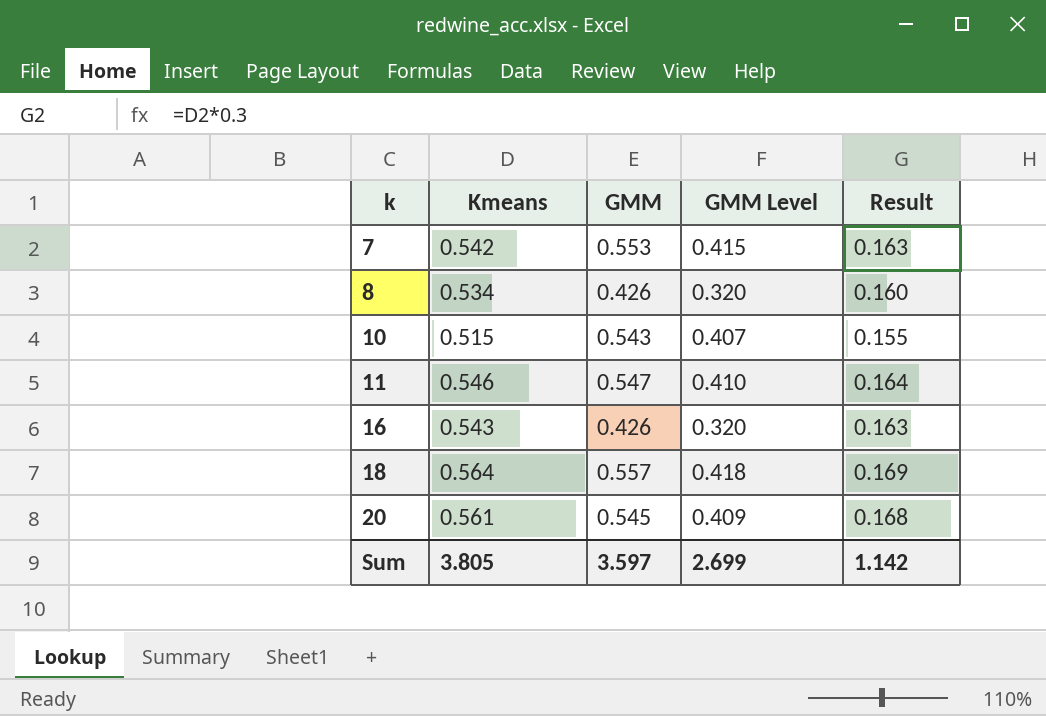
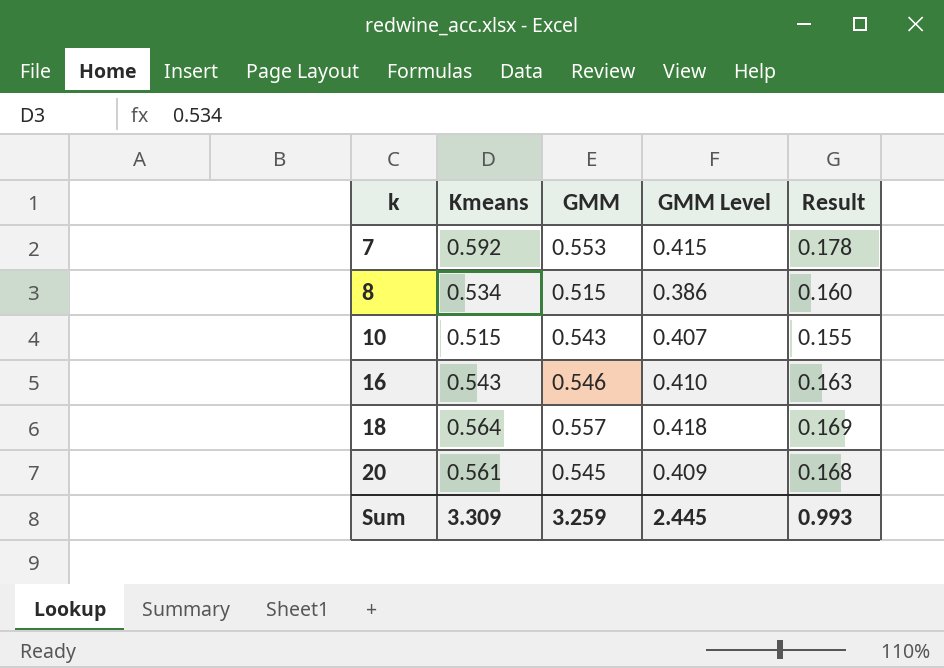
row 11: 0.546 | 0.547 | 0.410 | 0.164 -> none
7 | Kmeans: 0.542 -> 0.592
7 | Result: 0.163 -> 0.178
8 | GMM: 0.426 -> 0.515
8 | GMM Level: 0.320 -> 0.386
16 | GMM: 0.426 -> 0.546
16 | GMM Level: 0.320 -> 0.410
Sum | Kmeans: 3.805 -> 3.309
Sum | GMM: 3.597 -> 3.259
Sum | GMM Level: 2.699 -> 2.445
Sum | Result: 1.142 -> 0.993

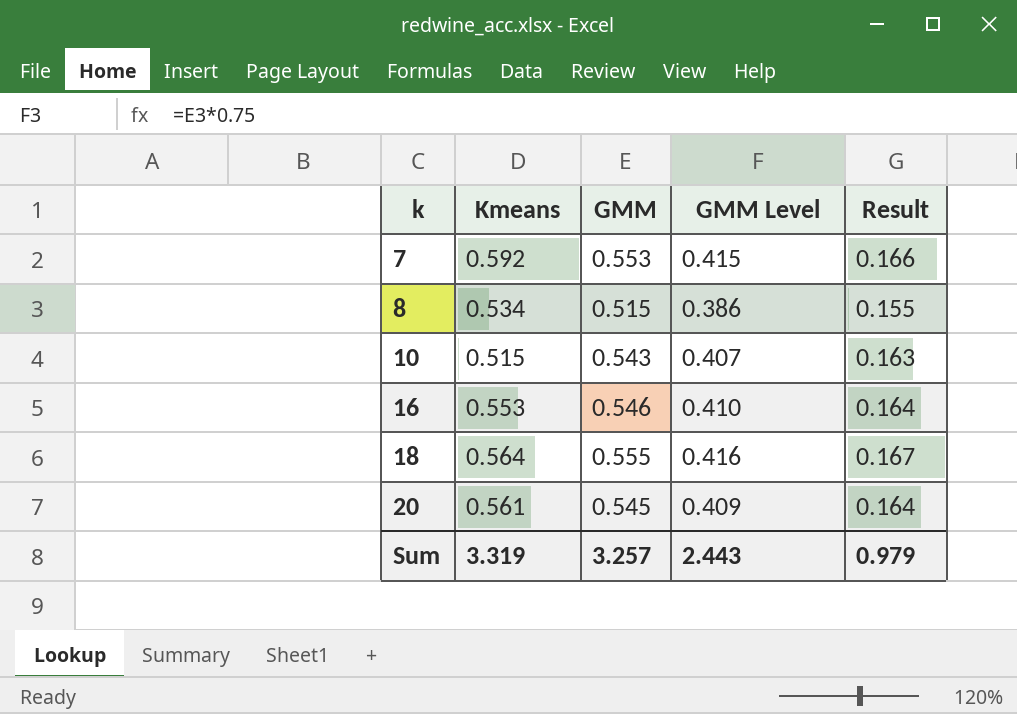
column Result | formula: [Kmeans] * 0.3 -> [GMM] * 0.3
16 | Kmeans: 0.543 -> 0.553
18 | GMM: 0.557 -> 0.555
18 | GMM Level: 0.418 -> 0.416
Sum | Kmeans: 3.309 -> 3.319
Sum | GMM: 3.259 -> 3.257
Sum | GMM Level: 2.445 -> 2.443
Sum | Result: 0.993 -> 0.979

